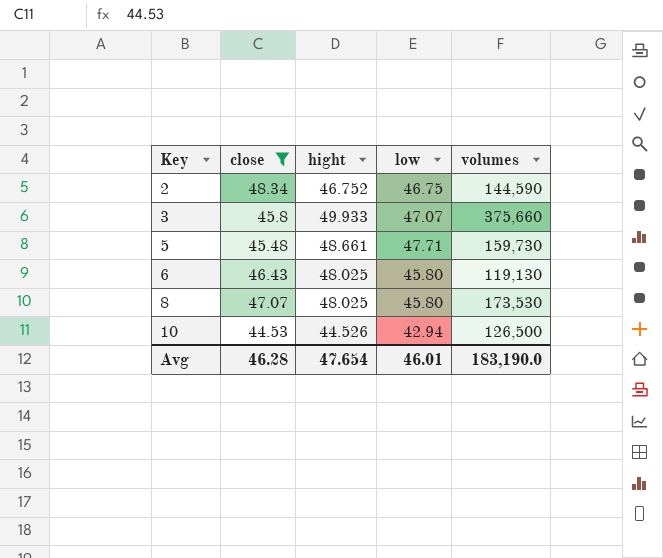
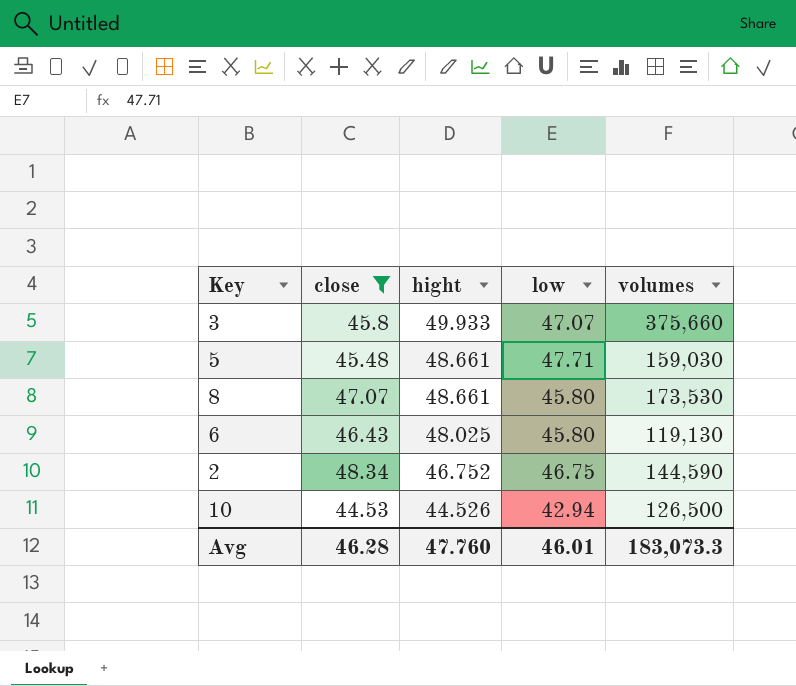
row order: Key ascending -> hight descending
5 | volumes: 159,730 -> 159,030
8 | hight: 48.025 -> 48.661
Avg | hight: 47.654 -> 47.760
Avg | volumes: 183,190.0 -> 183,073.3

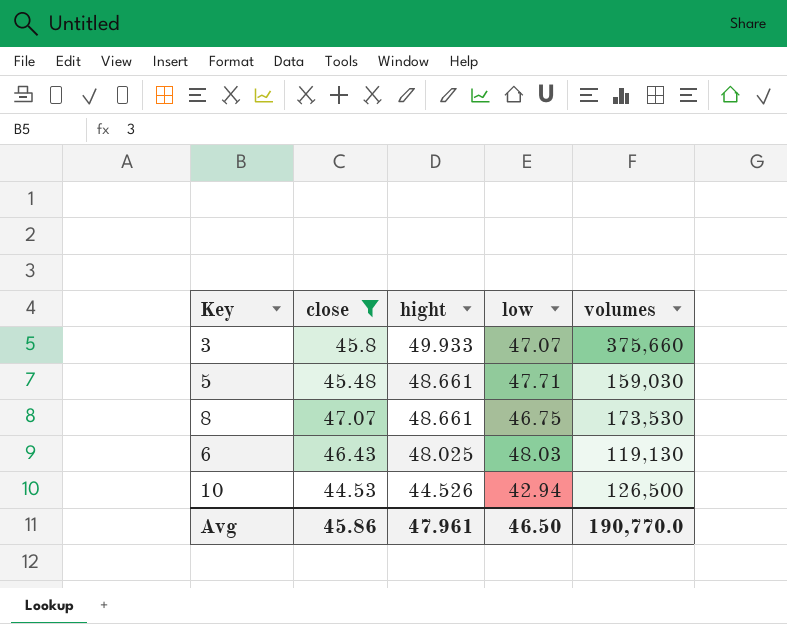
row 2: 48.34 | 46.752 | 46.75 | 144,590 -> none
8 | low: 45.80 -> 46.75
6 | low: 45.80 -> 48.03
Avg | close: 46.28 -> 45.86
Avg | hight: 47.760 -> 47.961
Avg | low: 46.01 -> 46.50
Avg | volumes: 183,073.3 -> 190,770.0

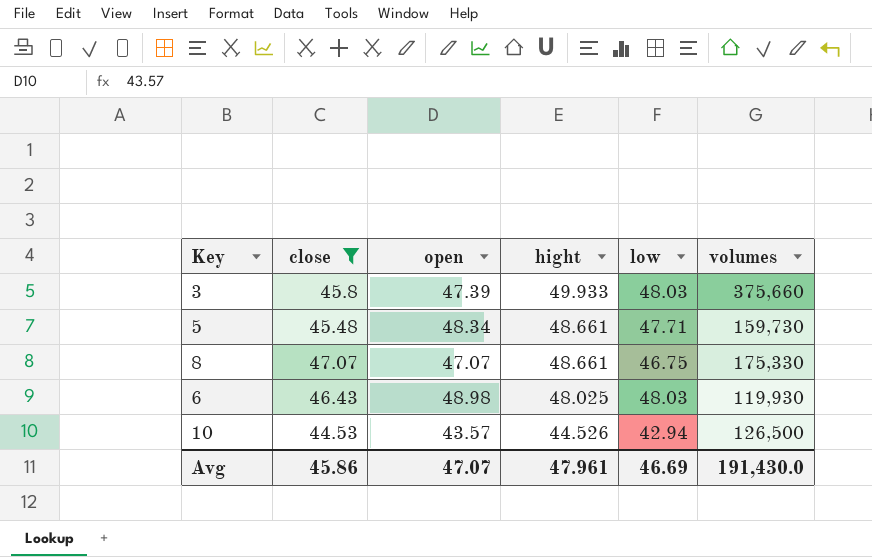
column open | position: none -> 3
3 | low: 47.07 -> 48.03
5 | volumes: 159,030 -> 159,730
8 | volumes: 173,530 -> 175,330
6 | volumes: 119,130 -> 119,930
Avg | low: 46.50 -> 46.69
Avg | volumes: 190,770.0 -> 191,430.0

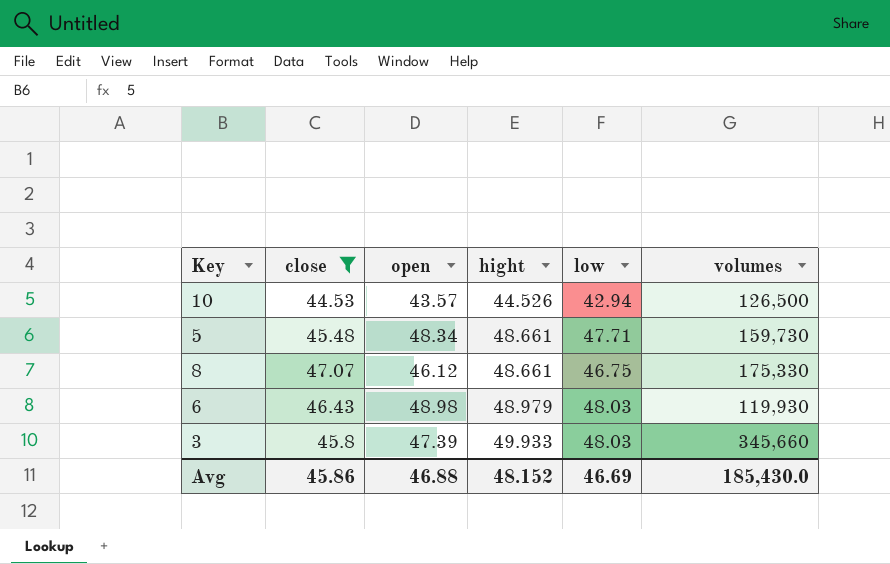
row order: hight descending -> hight ascending
8 | open: 47.07 -> 46.12
6 | hight: 48.025 -> 48.979
3 | volumes: 375,660 -> 345,660
Avg | open: 47.07 -> 46.88
Avg | hight: 47.961 -> 48.152
Avg | volumes: 191,430.0 -> 185,430.0

